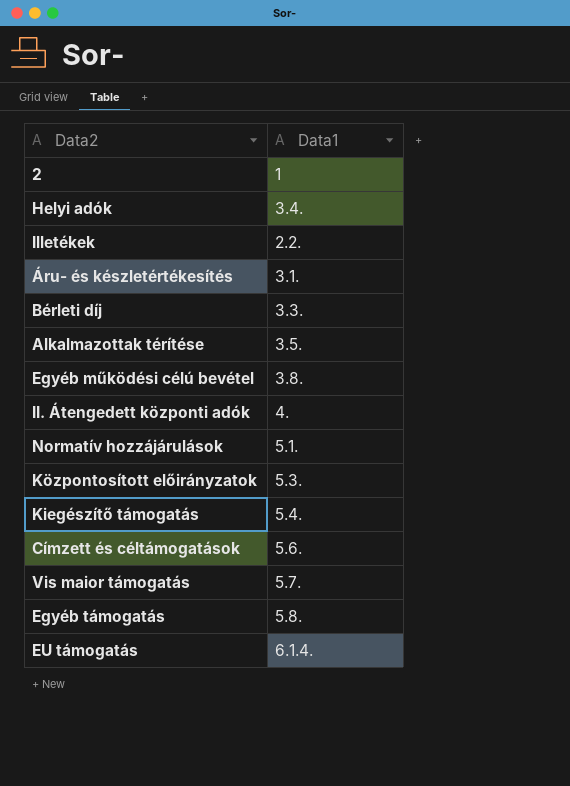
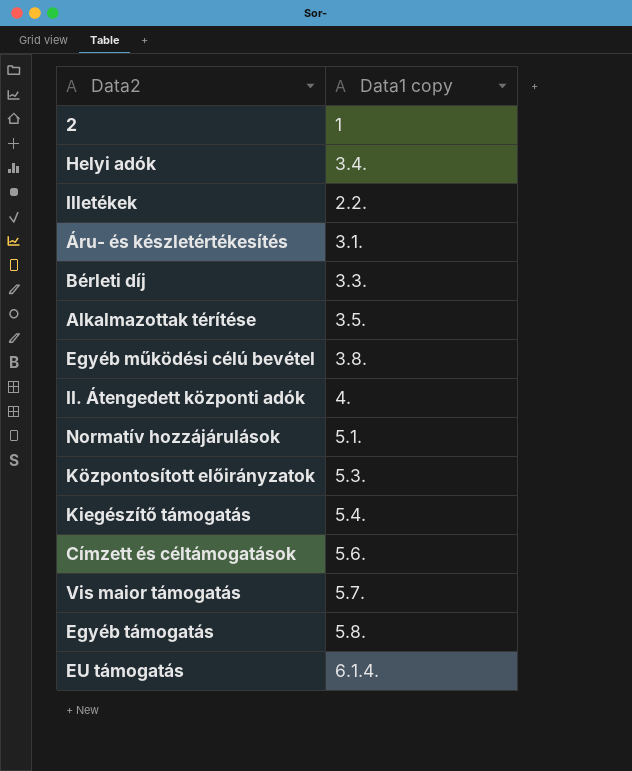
column name: Data1 -> Data1 copy

